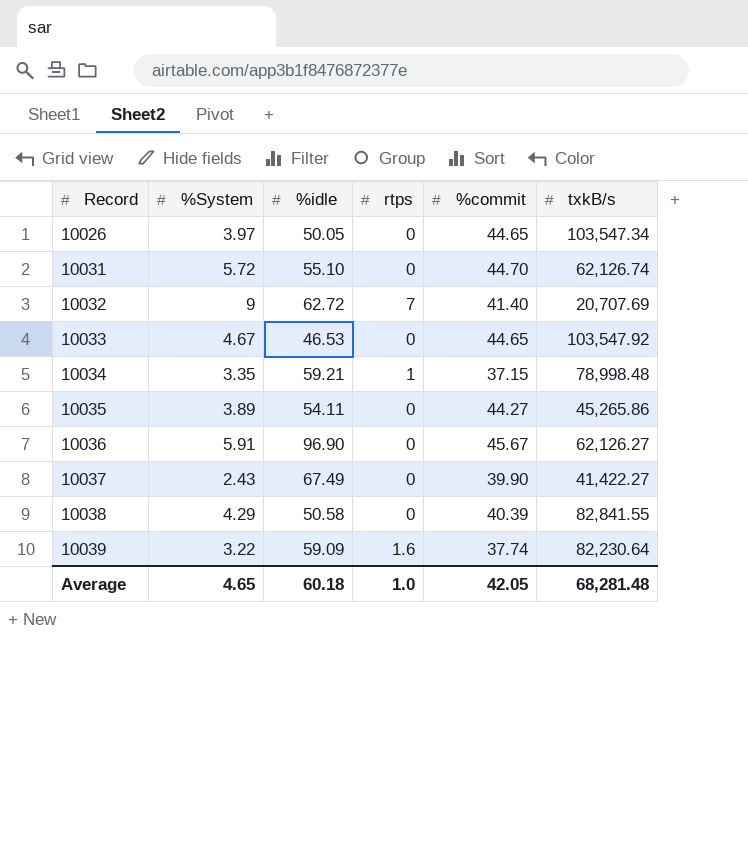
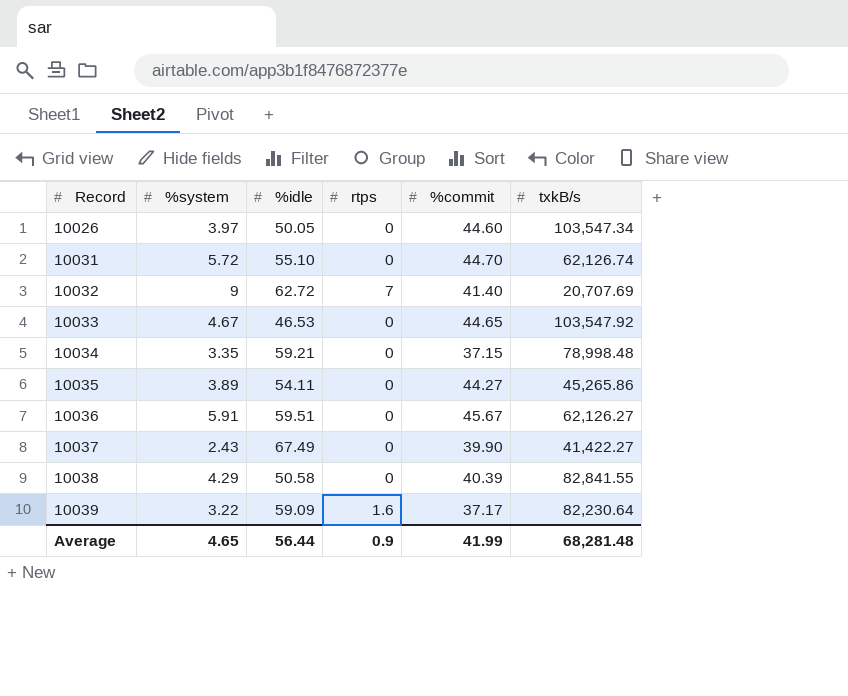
column name: %System -> %system
10026 | %commit: 44.65 -> 44.60
10034 | rtps: 1 -> 0
10036 | %idle: 96.90 -> 59.51
10039 | %commit: 37.74 -> 37.17
Average | %idle: 60.18 -> 56.44
Average | rtps: 1.0 -> 0.9
Average | %commit: 42.05 -> 41.99

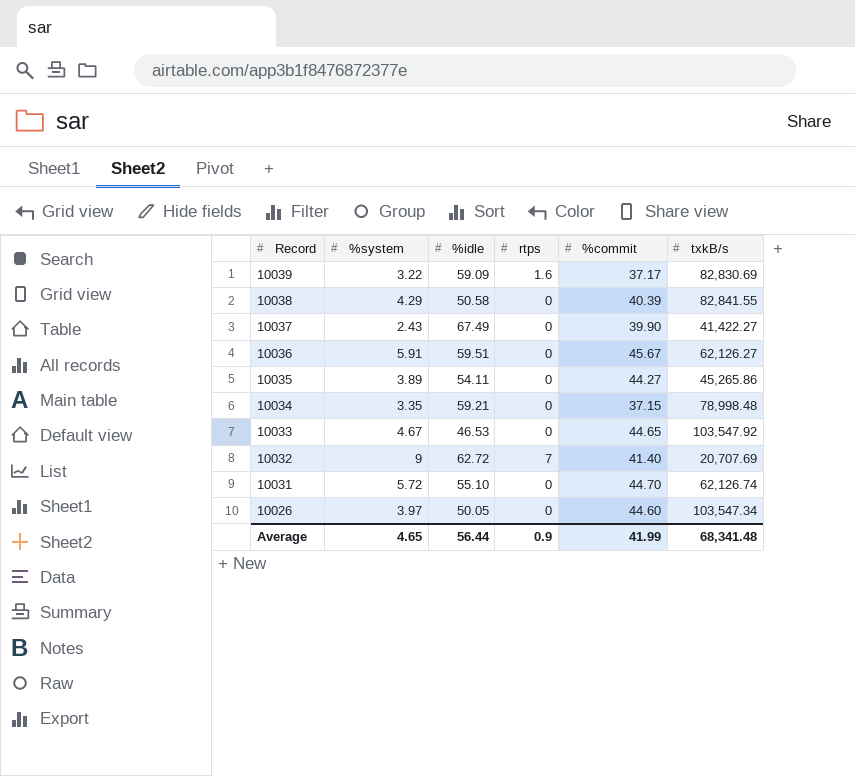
row order: Record ascending -> Record descending
10039 | txkB/s: 82,230.64 -> 82,830.69
Average | txkB/s: 68,281.48 -> 68,341.48

